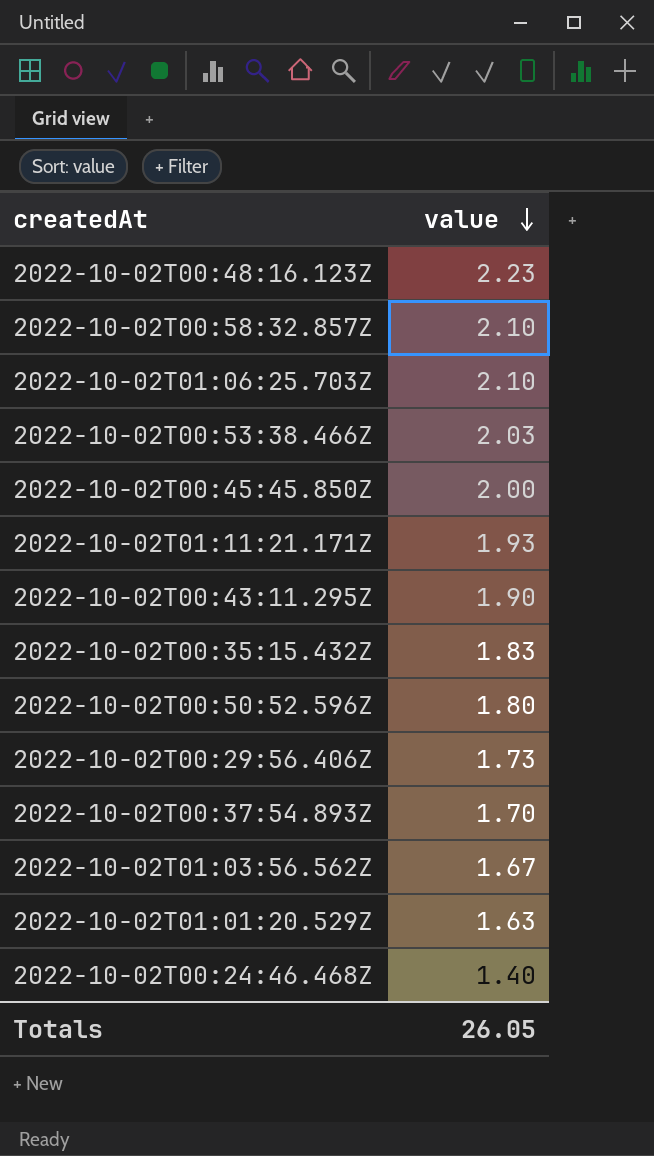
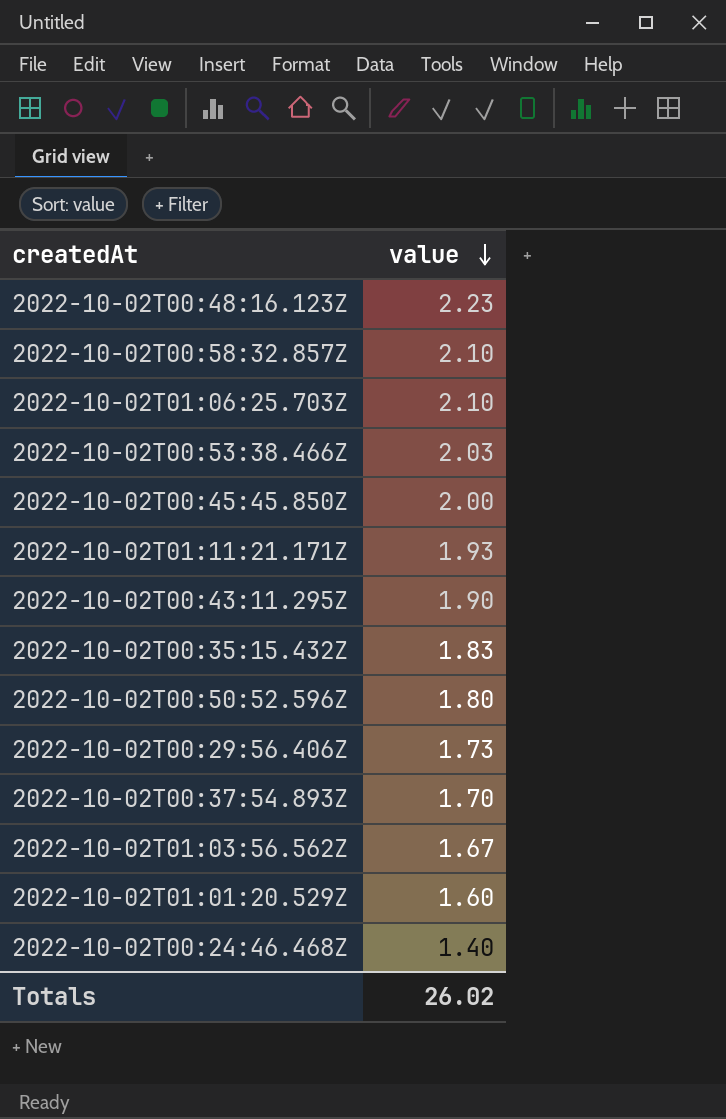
2022-10-02T01:01:20.529Z | value: 1.63 -> 1.60
Totals | value: 26.05 -> 26.02

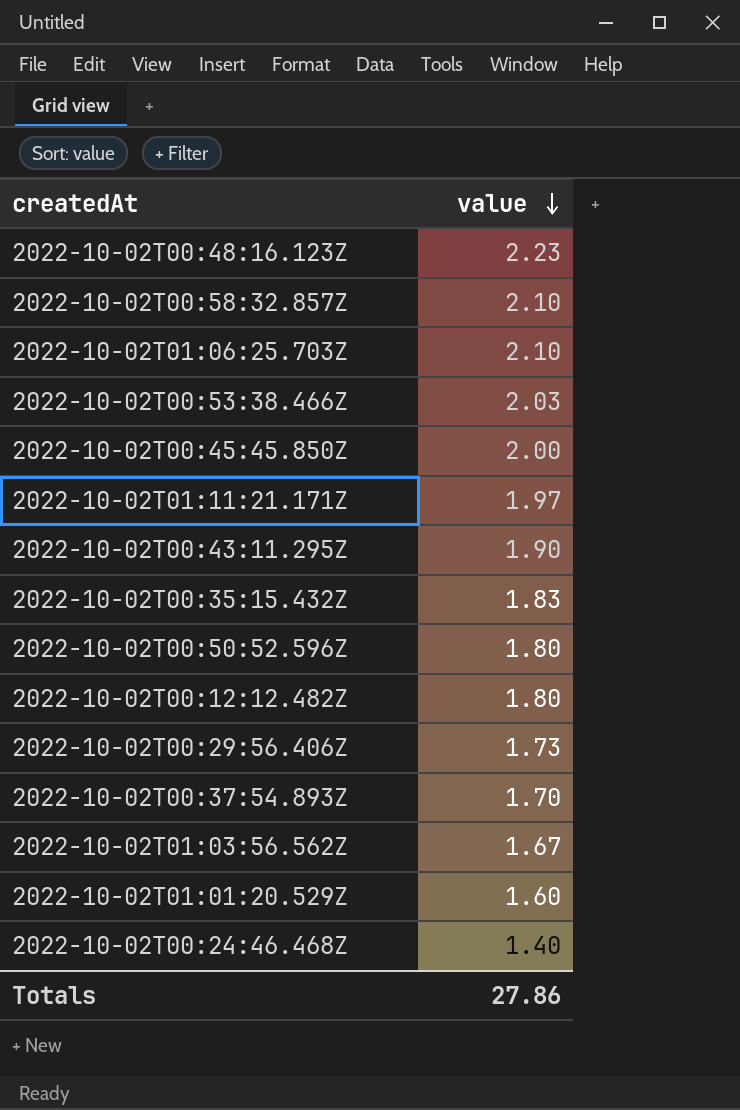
2022-10-02T01:11:21.171Z | value: 1.93 -> 1.97
row 2022-10-02T00:12:12.482Z: none -> 1.80
Totals | value: 26.02 -> 27.86

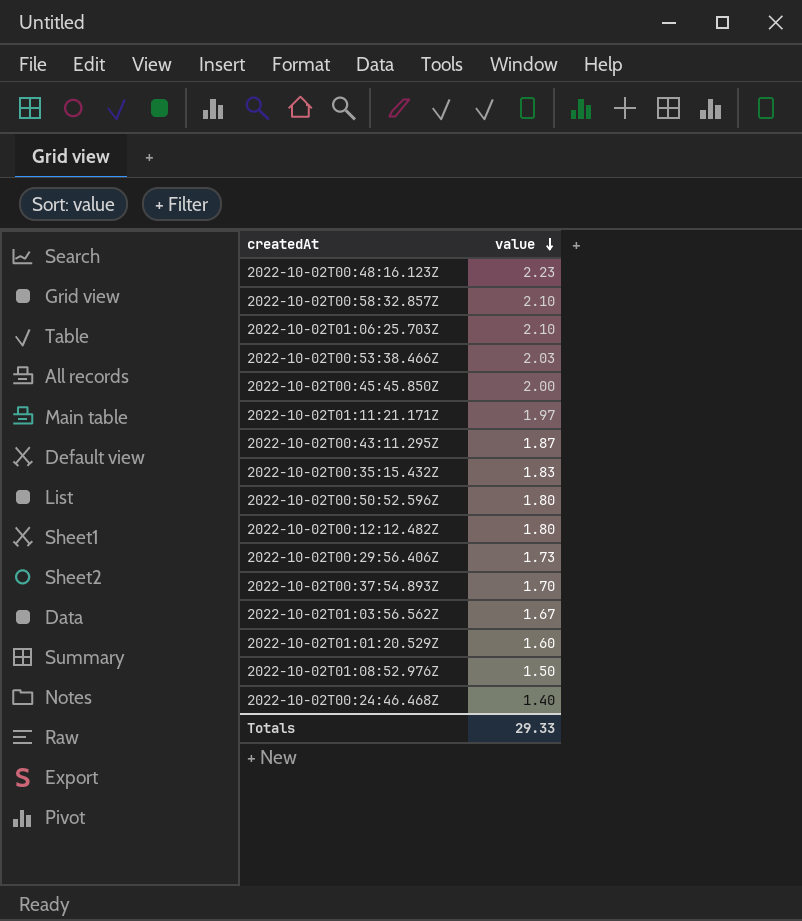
2022-10-02T00:43:11.295Z | value: 1.90 -> 1.87
row 2022-10-02T01:08:52.976Z: none -> 1.50
Totals | value: 27.86 -> 29.33

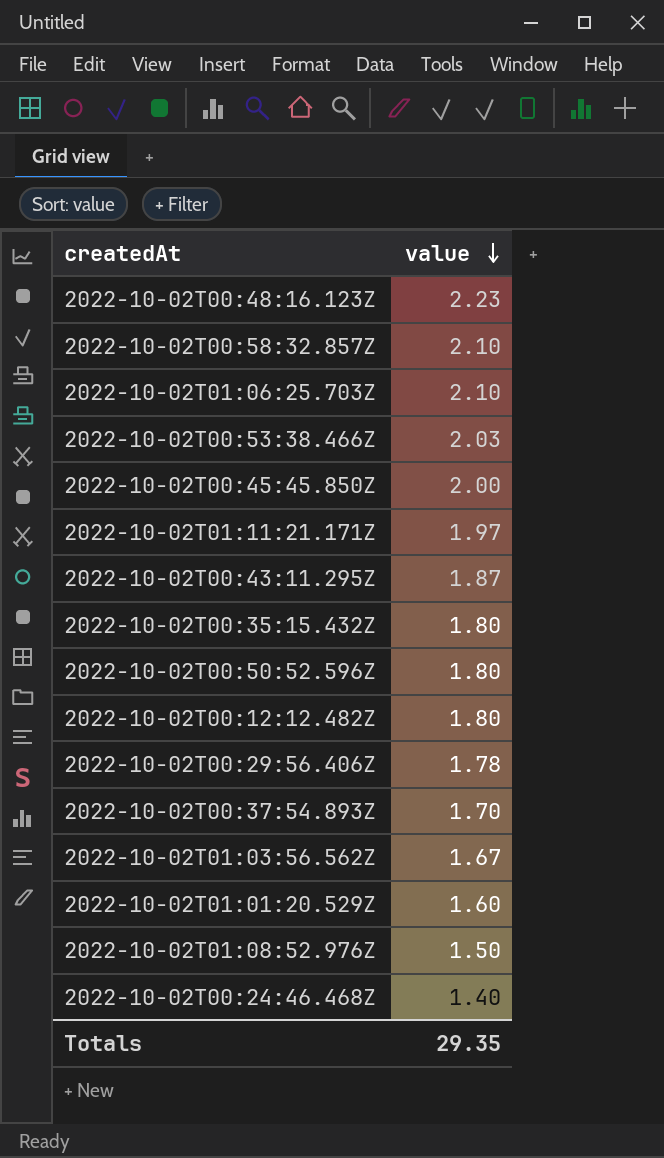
2022-10-02T00:35:15.432Z | value: 1.83 -> 1.80
2022-10-02T00:29:56.406Z | value: 1.73 -> 1.78
Totals | value: 29.33 -> 29.35

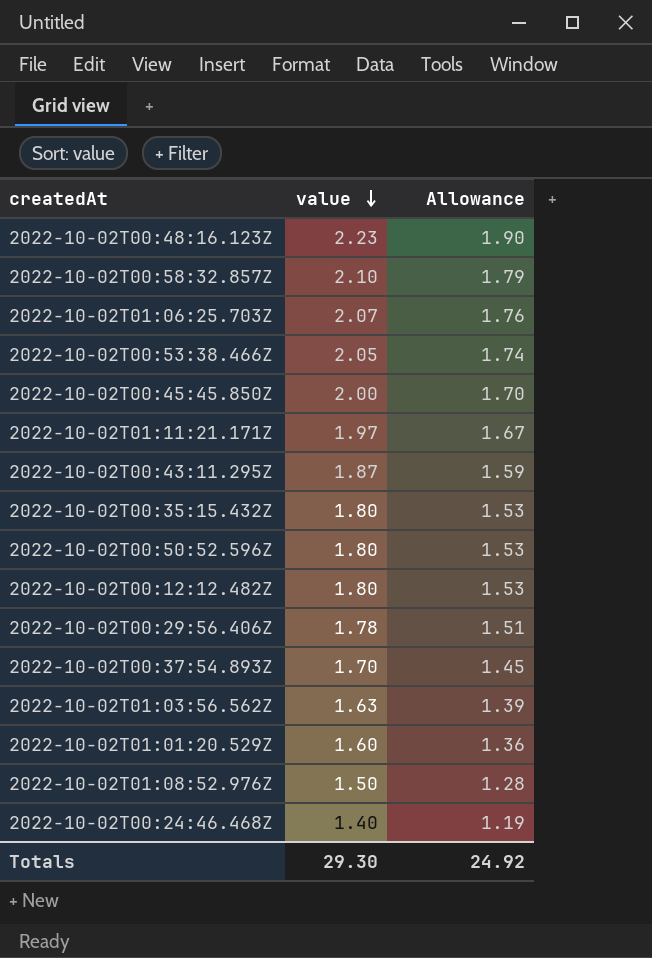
column Allowance | formula: none -> [value] * 0.85
2022-10-02T01:06:25.703Z | value: 2.10 -> 2.07
2022-10-02T00:53:38.466Z | value: 2.03 -> 2.05
2022-10-02T01:03:56.562Z | value: 1.67 -> 1.63
Totals | value: 29.35 -> 29.30

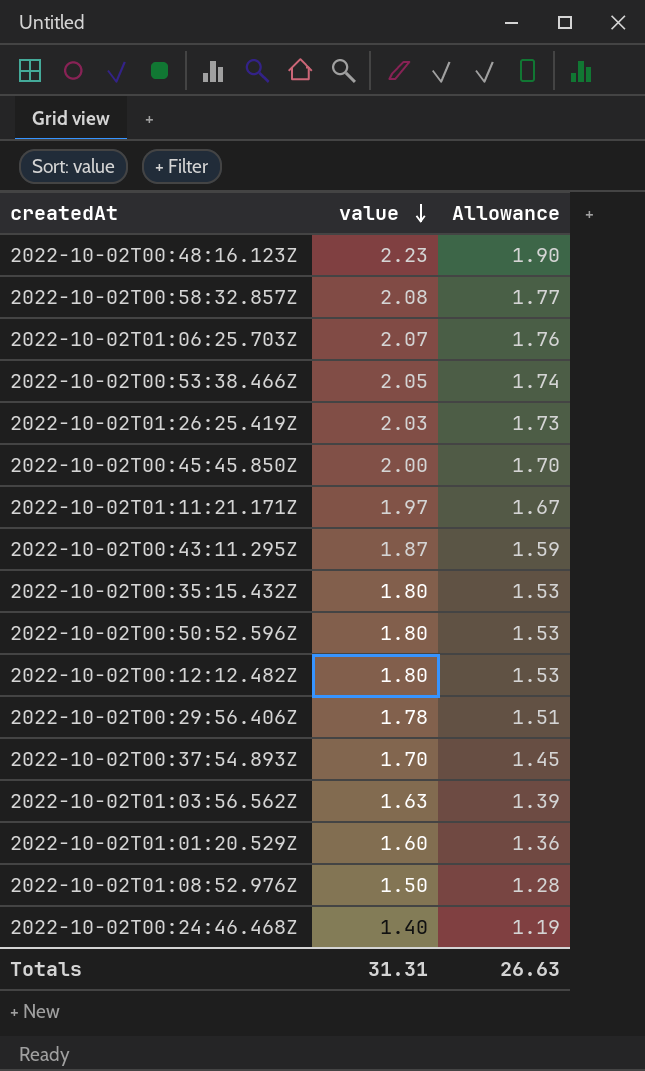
2022-10-02T00:58:32.857Z | value: 2.10 -> 2.08
2022-10-02T00:58:32.857Z | Allowance: 1.79 -> 1.77
row 2022-10-02T01:26:25.419Z: none -> 2.03 | 1.73
Totals | value: 29.30 -> 31.31
Totals | Allowance: 24.92 -> 26.63

